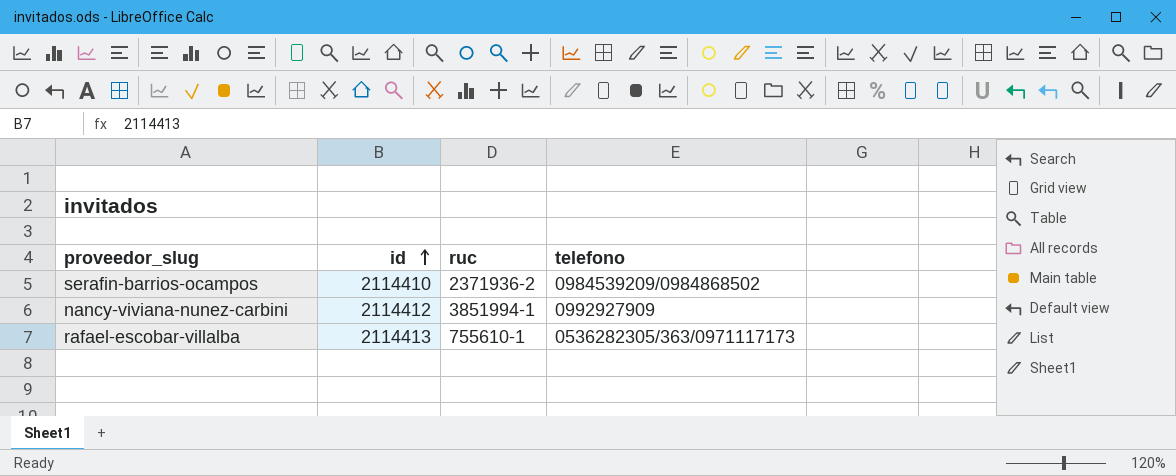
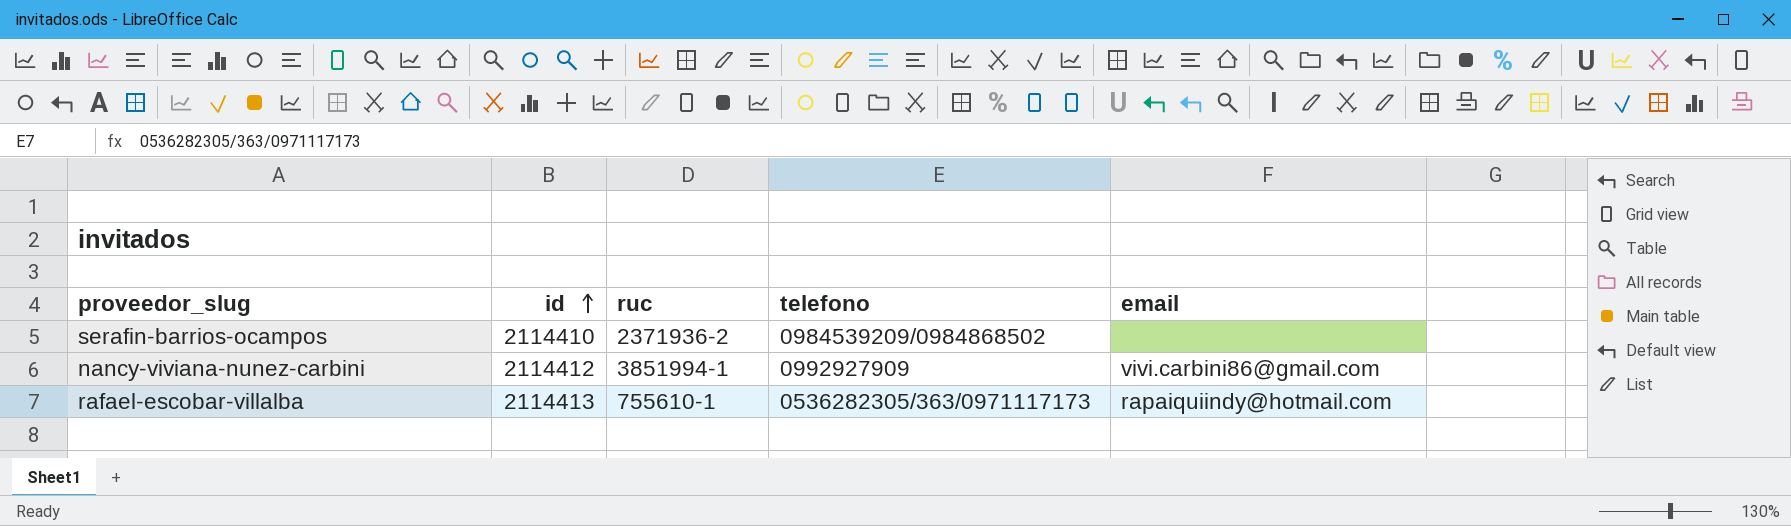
column email | position: none -> 5

